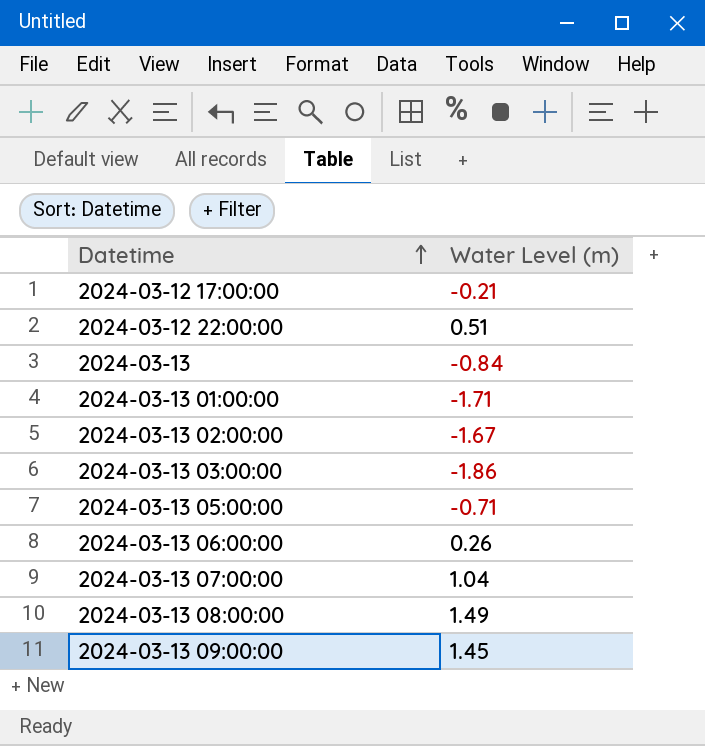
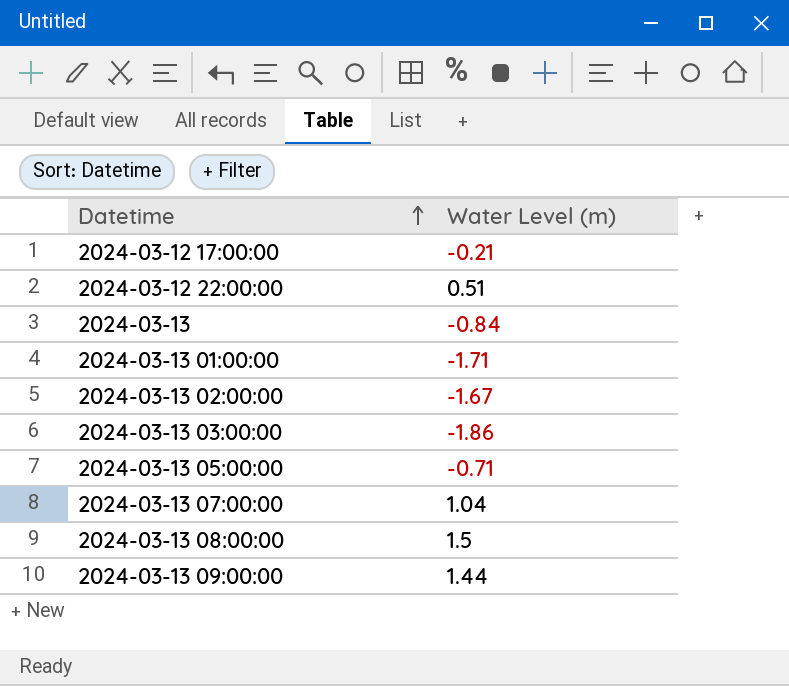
row 2024-03-13 06:00:00: 0.26 -> none
2024-03-13 08:00:00 | Water Level (m): 1.49 -> 1.5
2024-03-13 09:00:00 | Water Level (m): 1.45 -> 1.44

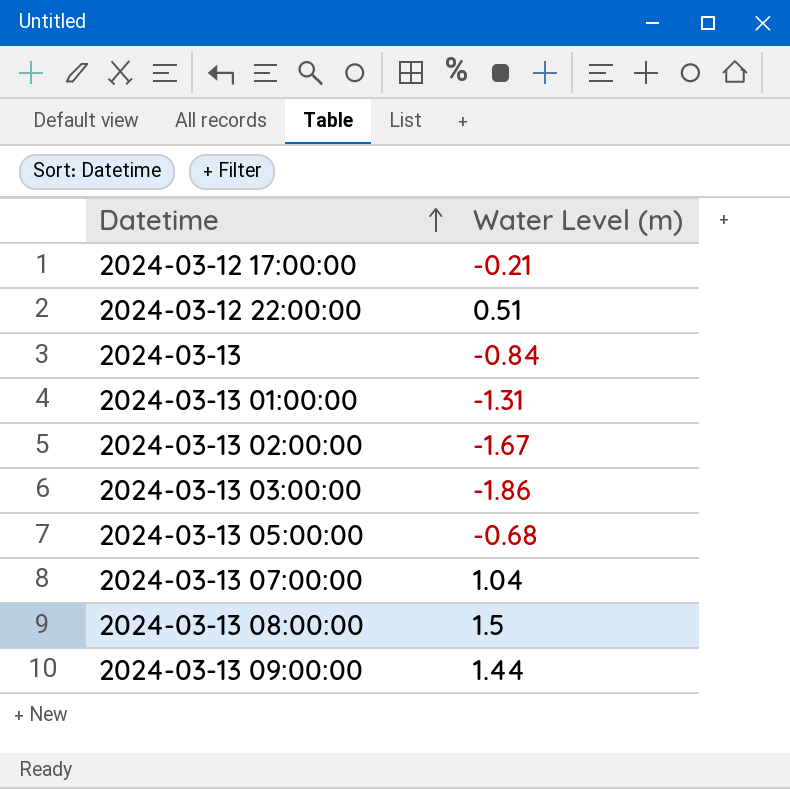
2024-03-13 01:00:00 | Water Level (m): -1.71 -> -1.31
2024-03-13 05:00:00 | Water Level (m): -0.71 -> -0.68

